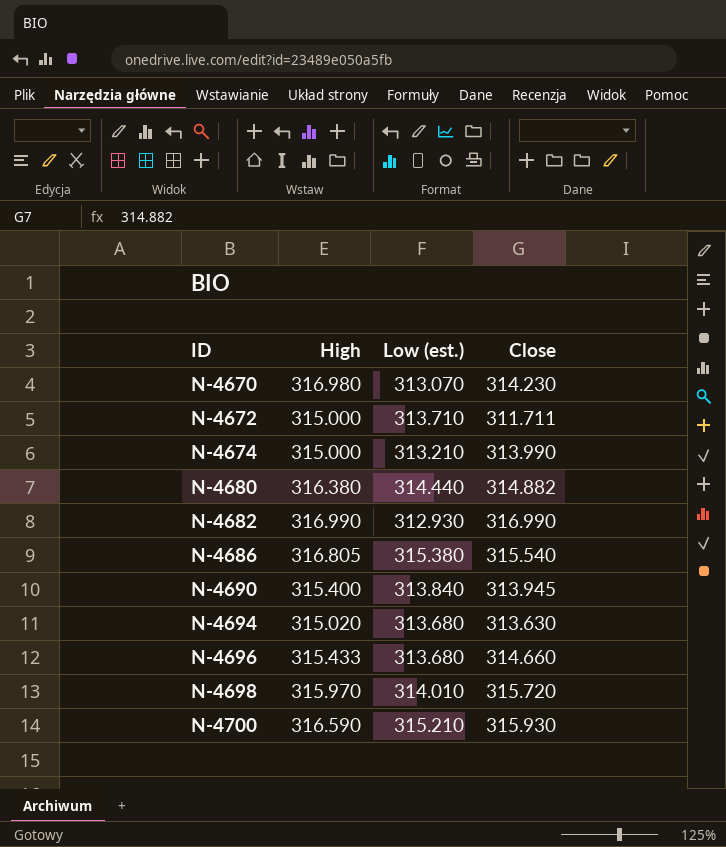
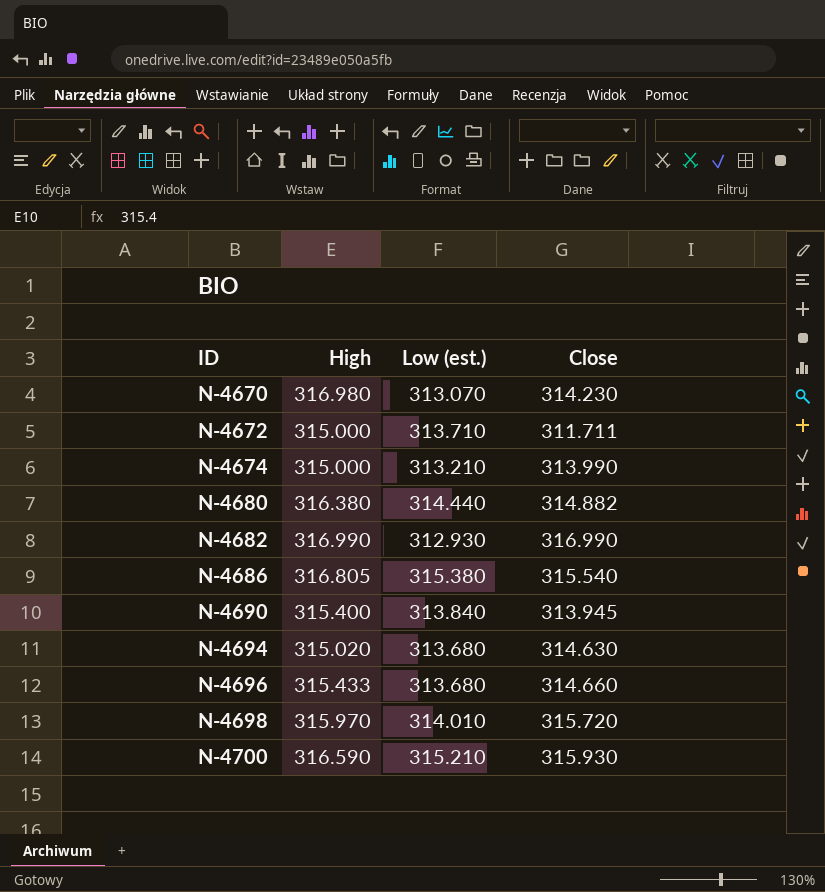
N-4694 | Close: 313.630 -> 314.630

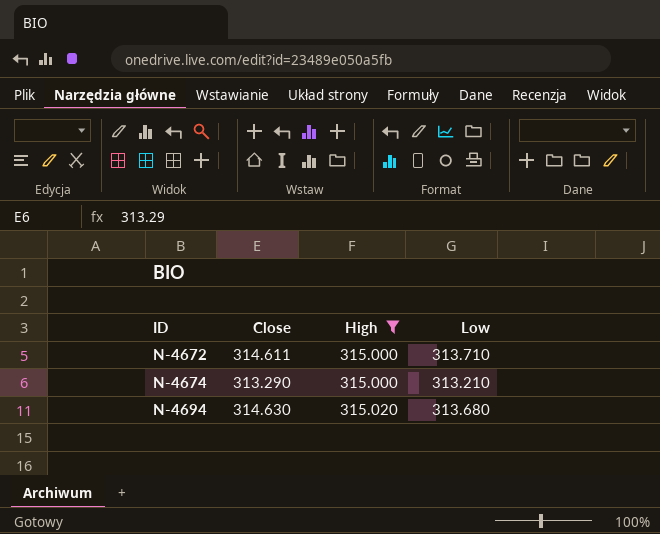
filter: none -> High <= 315.020
column Close | position: 4 -> 2
column name: Low (est.) -> Low
N-4672 | Close: 311.711 -> 314.611
N-4674 | Close: 313.990 -> 313.290

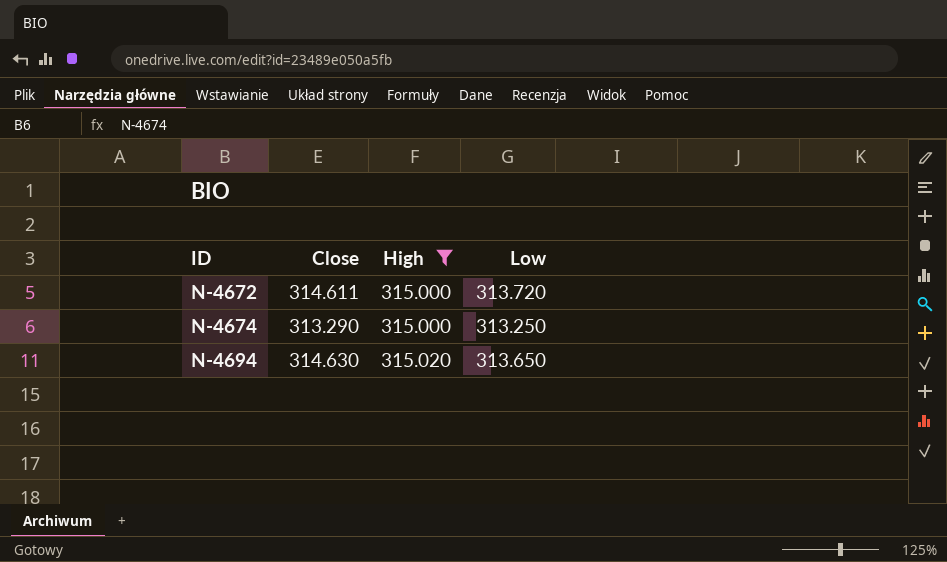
N-4672 | Low: 313.710 -> 313.720
N-4674 | Low: 313.210 -> 313.250
N-4694 | Low: 313.680 -> 313.650

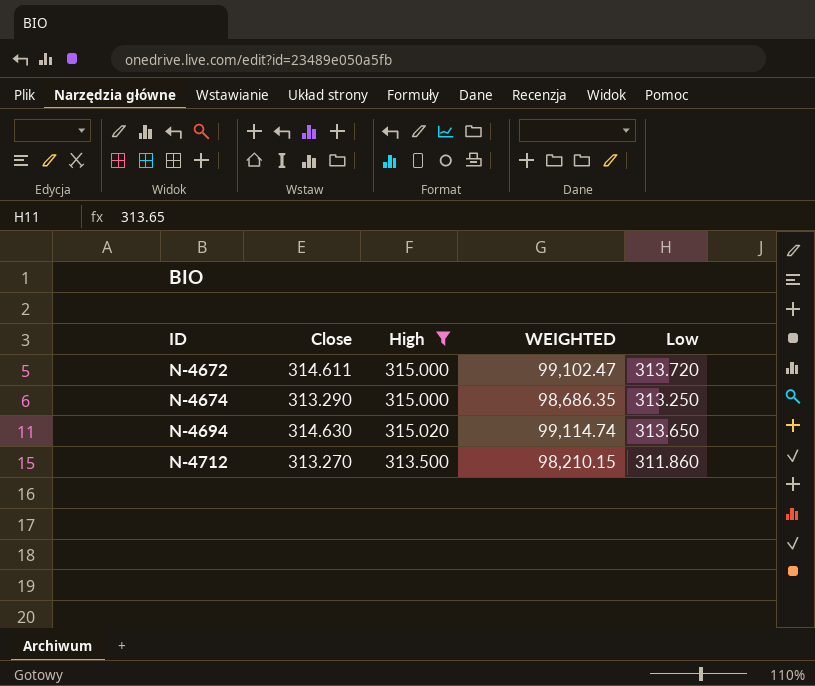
column WEIGHTED | formula: none -> [Close] * [High]
row N-4712: none -> 313.270 | 313.500 | 98,210.15 | 311.860

